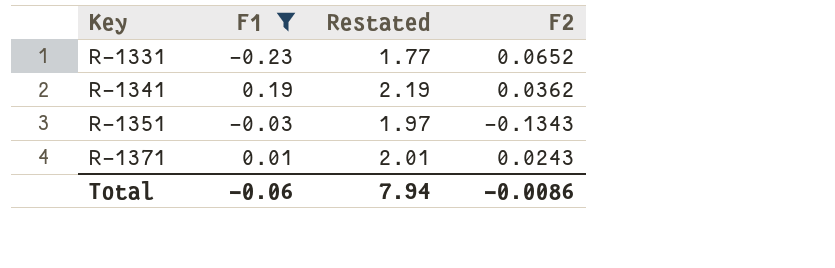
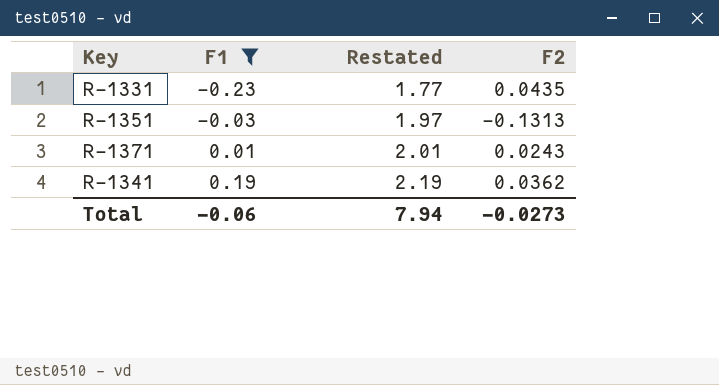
row order: Key ascending -> F1 ascending
R-1331 | F2: 0.0652 -> 0.0435
R-1351 | F2: -0.1343 -> -0.1313
Total | F2: -0.0086 -> -0.0273

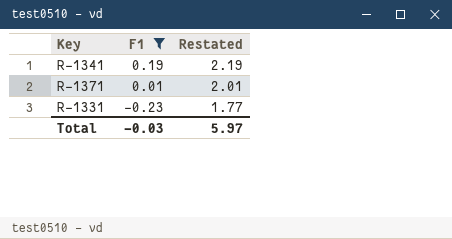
row order: F1 ascending -> F1 descending
column F2 | position: 4 -> none
row R-1351: -0.03 | 1.97 | -0.1313 -> none
Total | F1: -0.06 -> -0.03
Total | Restated: 7.94 -> 5.97

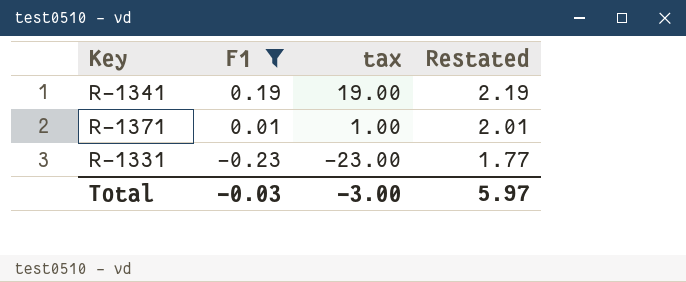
column tax | formula: none -> [F1] * 100

